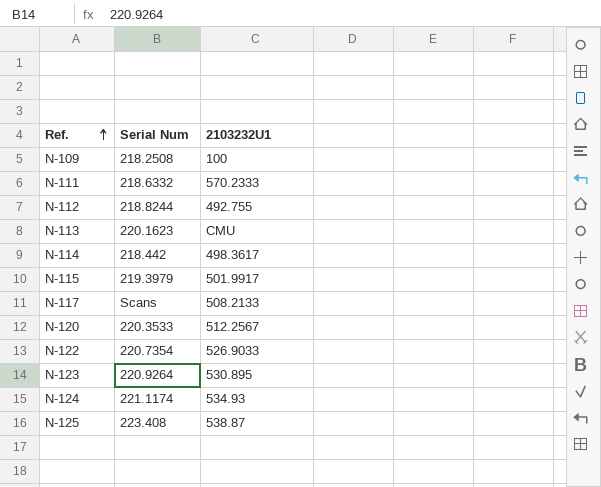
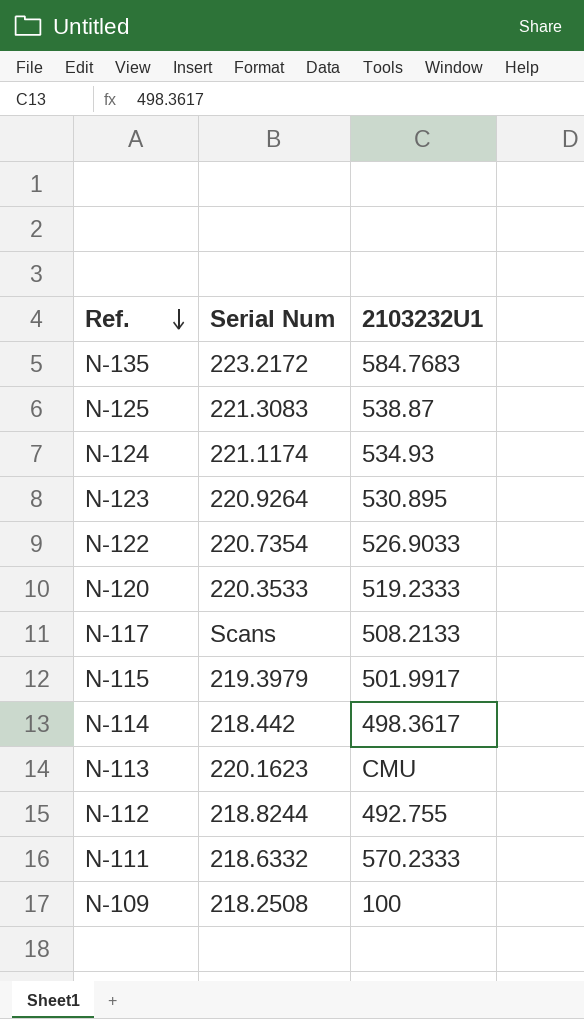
row order: Ref. ascending -> Ref. descending
row N-135: none -> 223.2172 | 584.7683
N-125 | Serial Num: 223.408 -> 221.3083
N-120 | 2103232U1: 512.2567 -> 519.2333

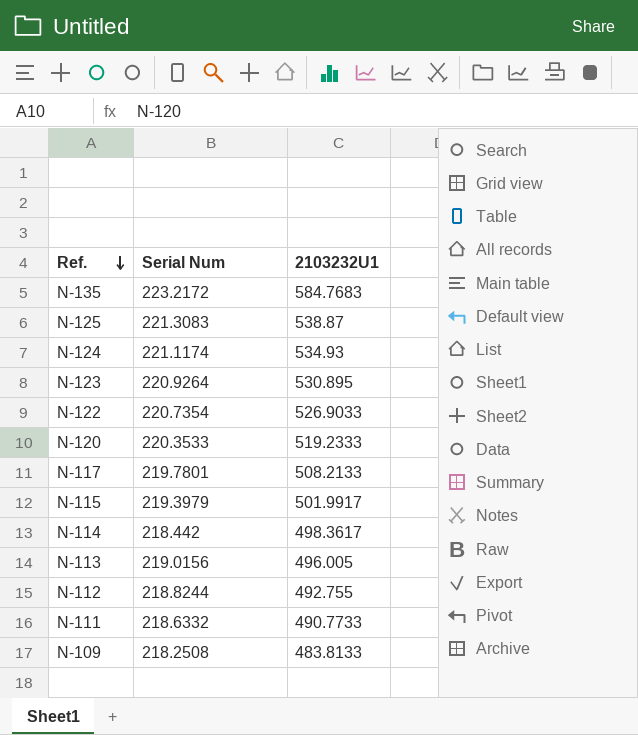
N-117 | Serial Num: Scans -> 219.7801
N-113 | Serial Num: 220.1623 -> 219.0156
N-113 | 2103232U1: CMU -> 496.005
N-111 | 2103232U1: 570.2333 -> 490.7733
N-109 | 2103232U1: 100 -> 483.8133

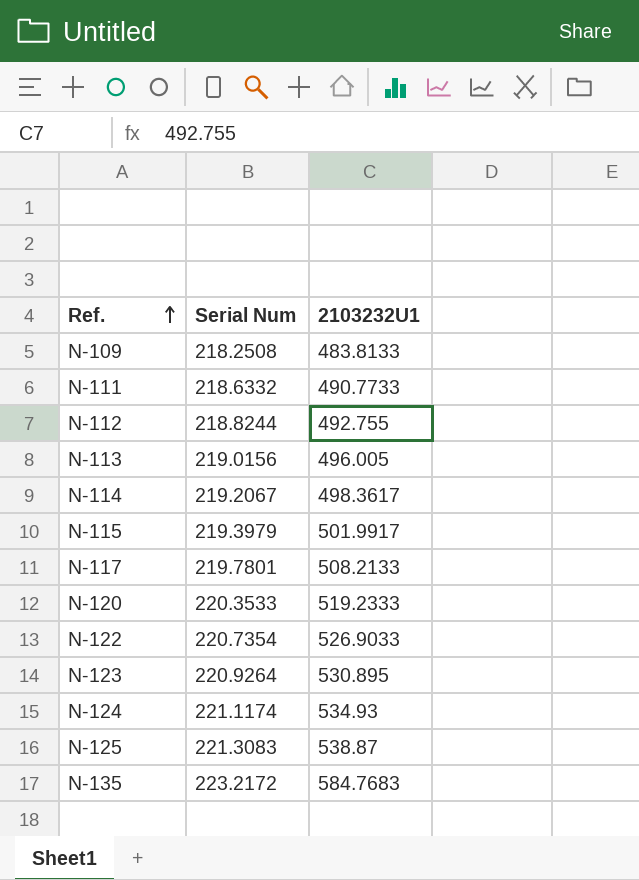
row order: Ref. descending -> Ref. ascending
N-114 | Serial Num: 218.442 -> 219.2067

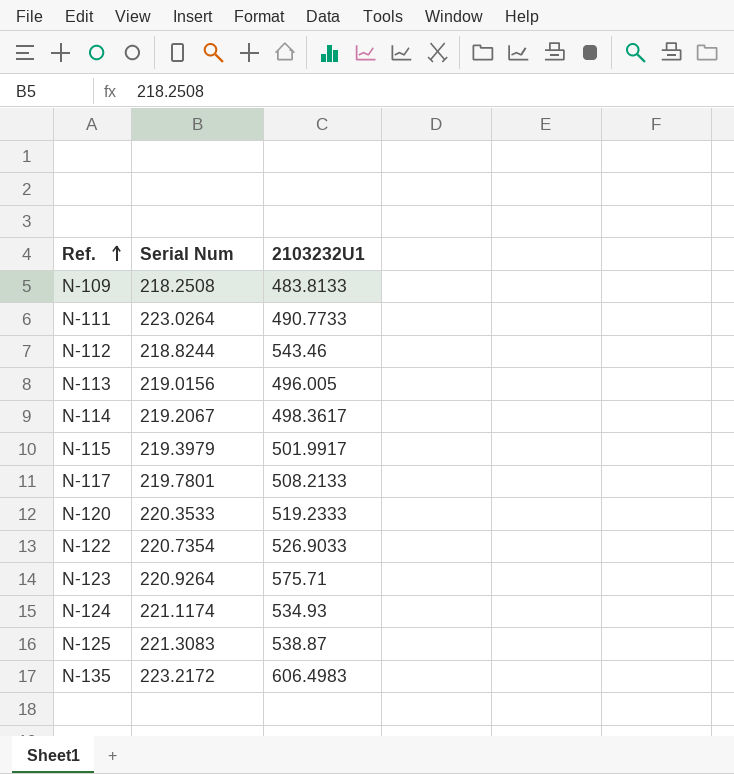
N-111 | Serial Num: 218.6332 -> 223.0264
N-112 | 2103232U1: 492.755 -> 543.46
N-123 | 2103232U1: 530.895 -> 575.71
N-135 | 2103232U1: 584.7683 -> 606.4983

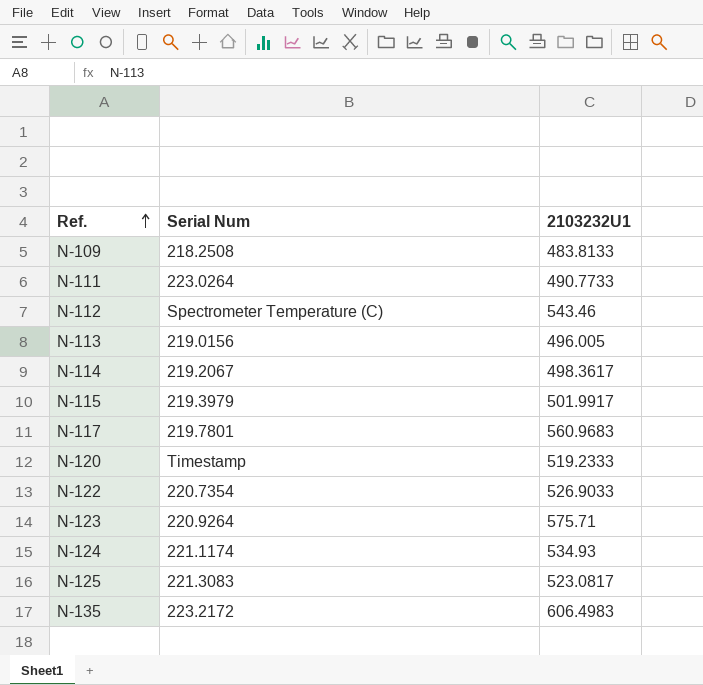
N-112 | Serial Num: 218.8244 -> Spectrometer Temperature (C)
N-117 | 2103232U1: 508.2133 -> 560.9683
N-120 | Serial Num: 220.3533 -> Timestamp
N-125 | 2103232U1: 538.87 -> 523.0817

